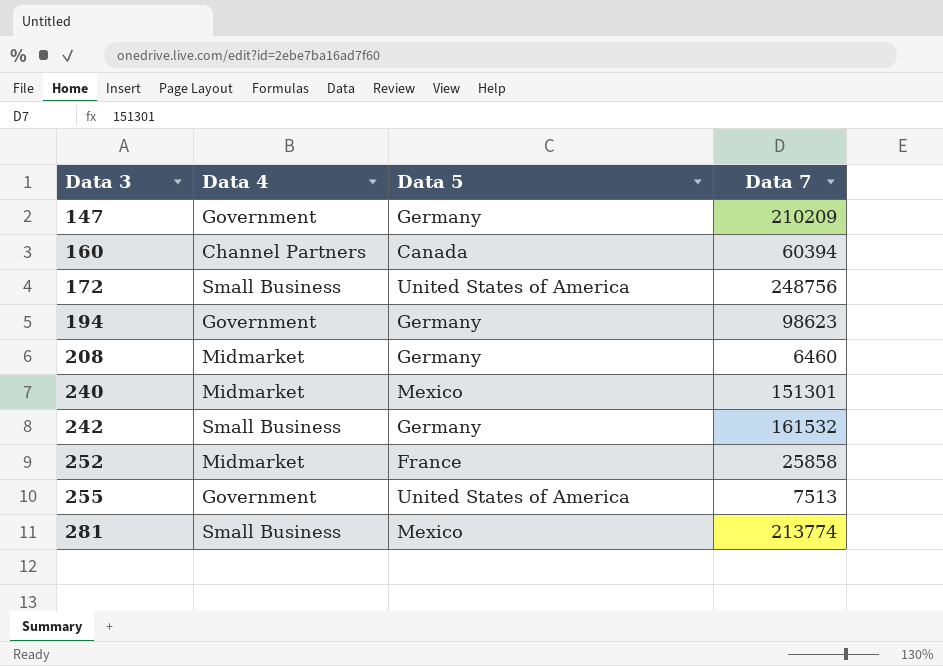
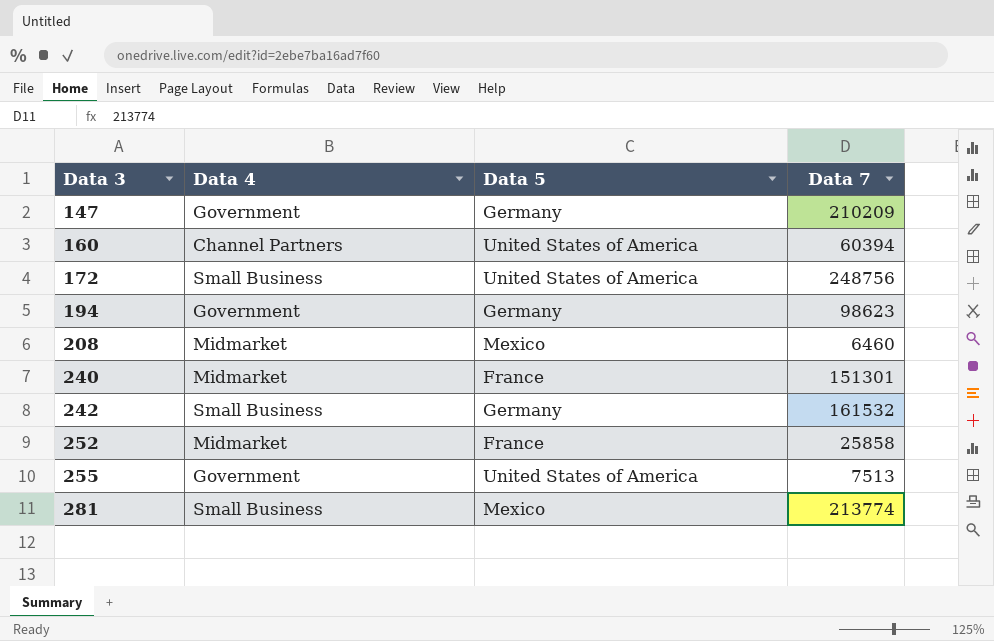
160 | Data 5: Canada -> United States of America
208 | Data 5: Germany -> Mexico
240 | Data 5: Mexico -> France

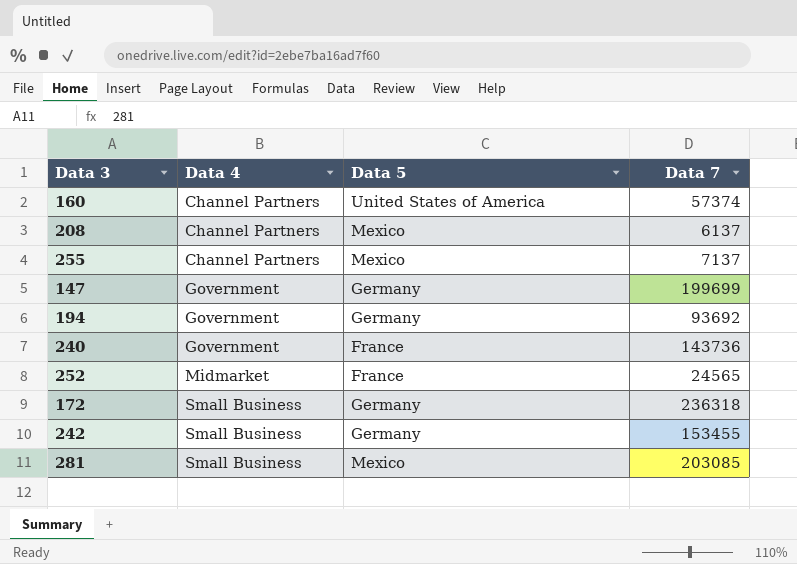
row order: Data 3 ascending -> Data 4 ascending
160 | Data 7: 60394 -> 57374
208 | Data 4: Midmarket -> Channel Partners
208 | Data 7: 6460 -> 6137
255 | Data 4: Government -> Channel Partners
255 | Data 5: United States of America -> Mexico
255 | Data 7: 7513 -> 7137
147 | Data 7: 210209 -> 199699
194 | Data 7: 98623 -> 93692
240 | Data 4: Midmarket -> Government
240 | Data 7: 151301 -> 143736
252 | Data 7: 25858 -> 24565
172 | Data 5: United States of America -> Germany
172 | Data 7: 248756 -> 236318
242 | Data 7: 161532 -> 153455
281 | Data 7: 213774 -> 203085

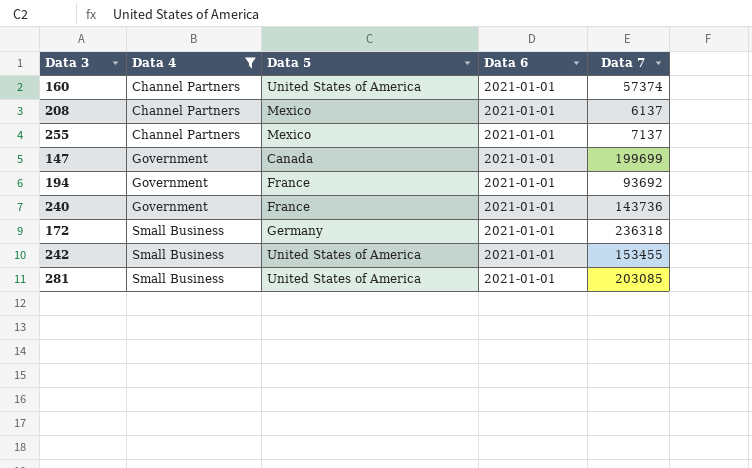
filter: none -> Data 4 != Midmarket
column Data 6 | position: none -> 4
147 | Data 5: Germany -> Canada
194 | Data 5: Germany -> France
242 | Data 5: Germany -> United States of America
281 | Data 5: Mexico -> United States of America

